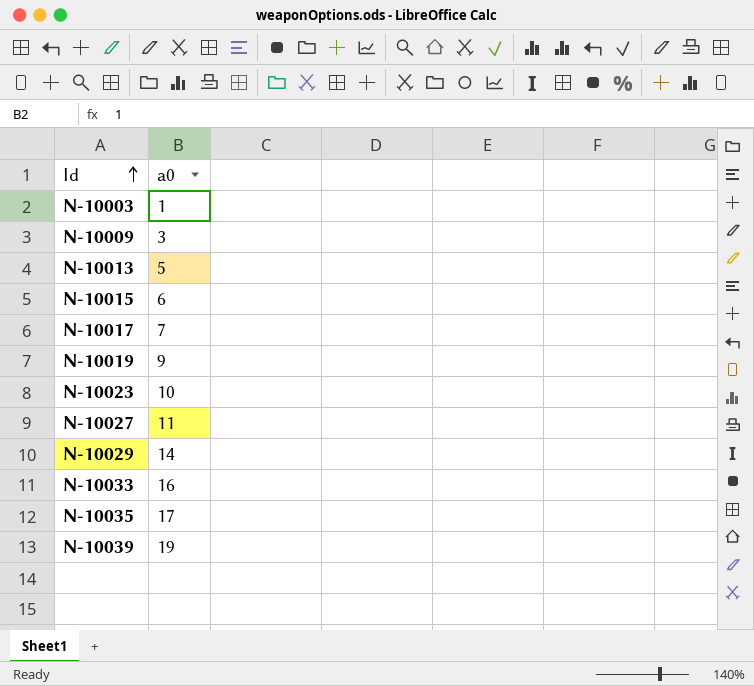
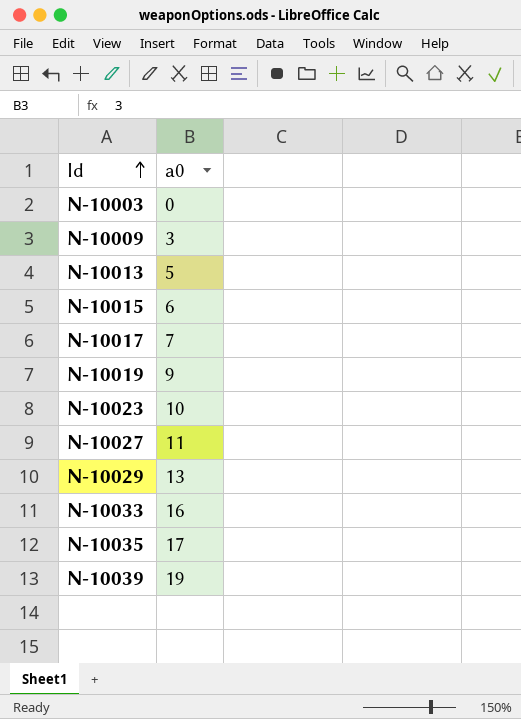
N-10003 | a0: 1 -> 0
N-10029 | a0: 14 -> 13

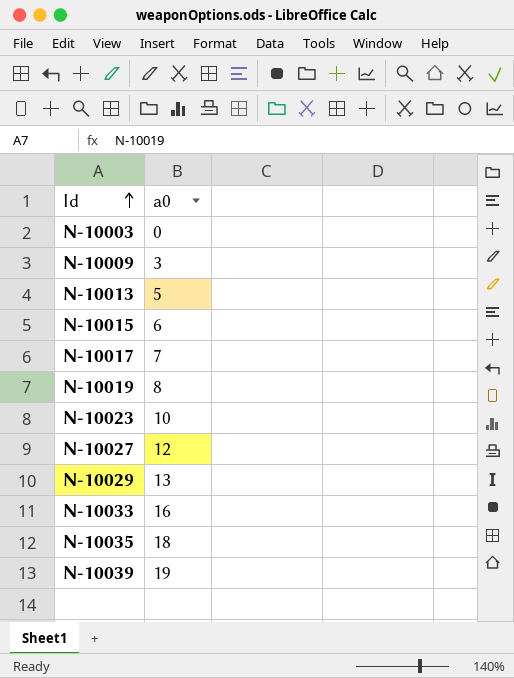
N-10019 | a0: 9 -> 8
N-10027 | a0: 11 -> 12
N-10035 | a0: 17 -> 18

